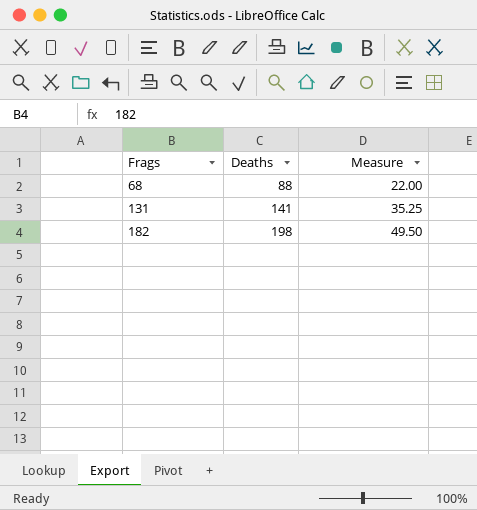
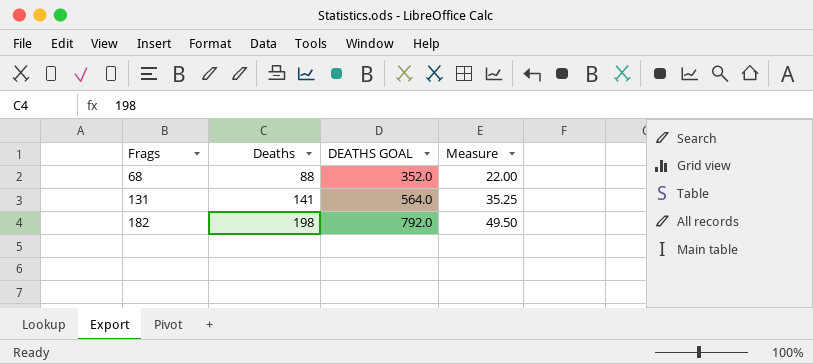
column DEATHS GOAL | formula: none -> [Deaths] * 4

